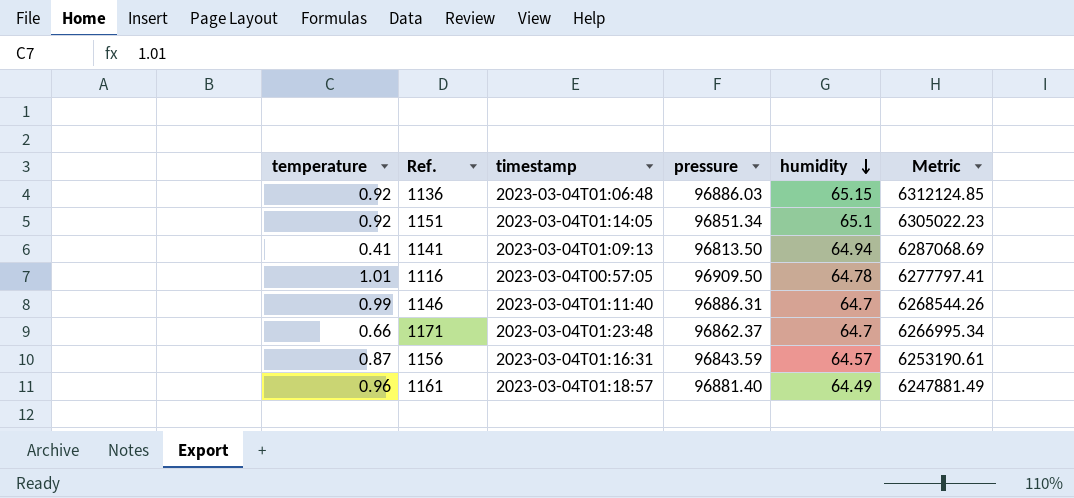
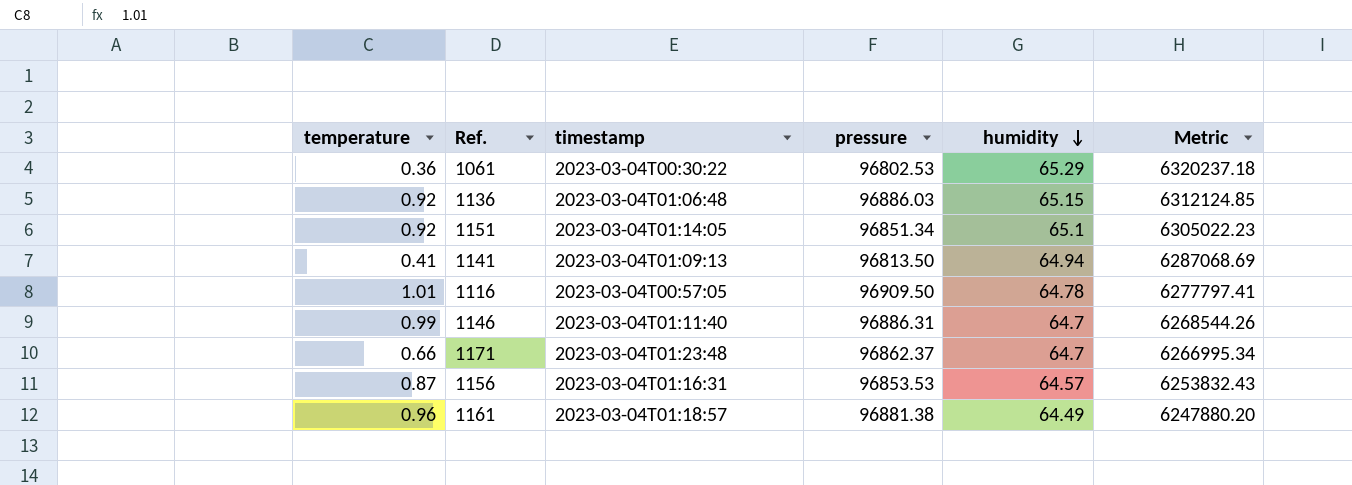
row 1061: none -> 0.36 | 2023-03-04T00:30:22 | 96802.53 | 65.29 | 6320237.18
1156 | pressure: 96843.59 -> 96853.53
1156 | Metric: 6253190.61 -> 6253832.43
1161 | pressure: 96881.40 -> 96881.38
1161 | Metric: 6247881.49 -> 6247880.20

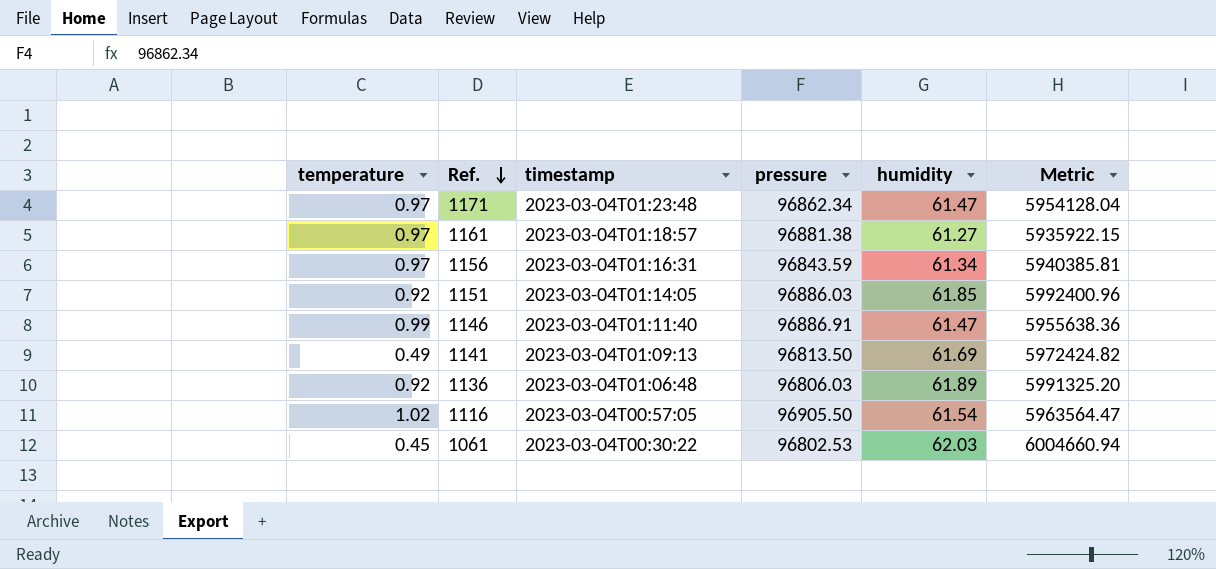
row order: humidity descending -> Ref. descending
1171 | temperature: 0.66 -> 0.97
1171 | pressure: 96862.37 -> 96862.34
1171 | humidity: 64.7 -> 61.47
1171 | Metric: 6266995.34 -> 5954128.04
1161 | temperature: 0.96 -> 0.97
1161 | humidity: 64.49 -> 61.27
1161 | Metric: 6247880.20 -> 5935922.15
1156 | temperature: 0.87 -> 0.97
1156 | pressure: 96853.53 -> 96843.59
1156 | humidity: 64.57 -> 61.34
1156 | Metric: 6253832.43 -> 5940385.81
1151 | pressure: 96851.34 -> 96886.03
1151 | humidity: 65.1 -> 61.85
1151 | Metric: 6305022.23 -> 5992400.96
1146 | pressure: 96886.31 -> 96886.91
1146 | humidity: 64.7 -> 61.47
1146 | Metric: 6268544.26 -> 5955638.36
1141 | temperature: 0.41 -> 0.49
1141 | humidity: 64.94 -> 61.69
1141 | Metric: 6287068.69 -> 5972424.82
1136 | pressure: 96886.03 -> 96806.03
1136 | humidity: 65.15 -> 61.89
1136 | Metric: 6312124.85 -> 5991325.20
1116 | temperature: 1.01 -> 1.02
1116 | pressure: 96909.50 -> 96905.50
1116 | humidity: 64.78 -> 61.54
1116 | Metric: 6277797.41 -> 5963564.47
1061 | temperature: 0.36 -> 0.45
1061 | humidity: 65.29 -> 62.03
1061 | Metric: 6320237.18 -> 6004660.94

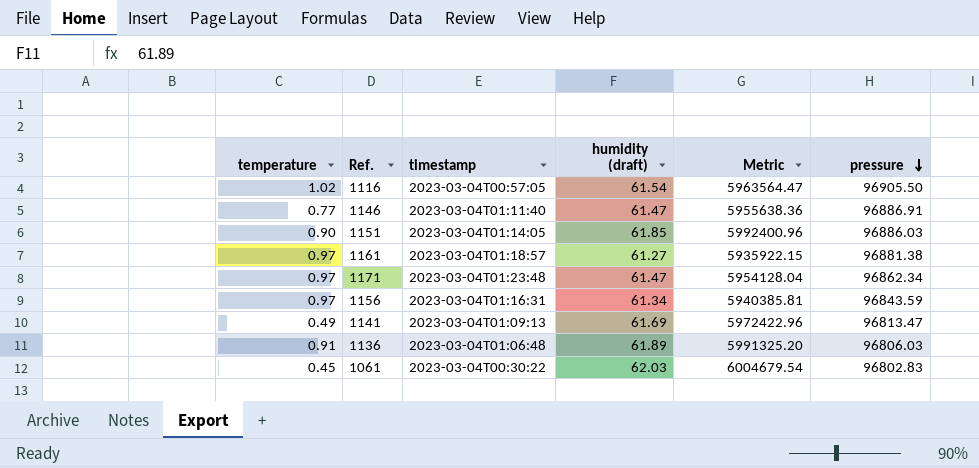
row order: Ref. descending -> pressure descending
column name: humidity -> humidity (draft)
column pressure | position: 4 -> 6
1146 | temperature: 0.99 -> 0.77
1151 | temperature: 0.92 -> 0.90
1141 | Metric: 5972424.82 -> 5972422.96
1141 | pressure: 96813.50 -> 96813.47
1136 | temperature: 0.92 -> 0.91
1061 | Metric: 6004660.94 -> 6004679.54
1061 | pressure: 96802.53 -> 96802.83

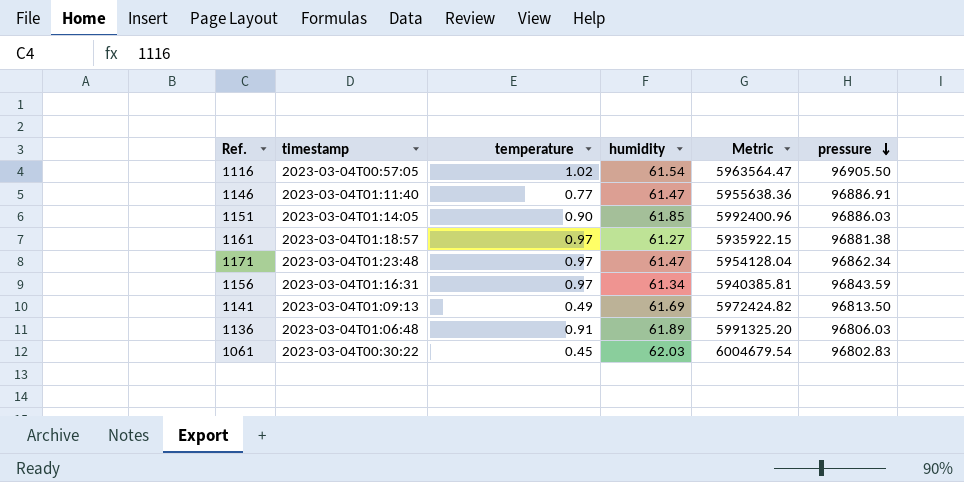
column temperature | position: 1 -> 3
column name: humidity (draft) -> humidity
1141 | Metric: 5972422.96 -> 5972424.82
1141 | pressure: 96813.47 -> 96813.50

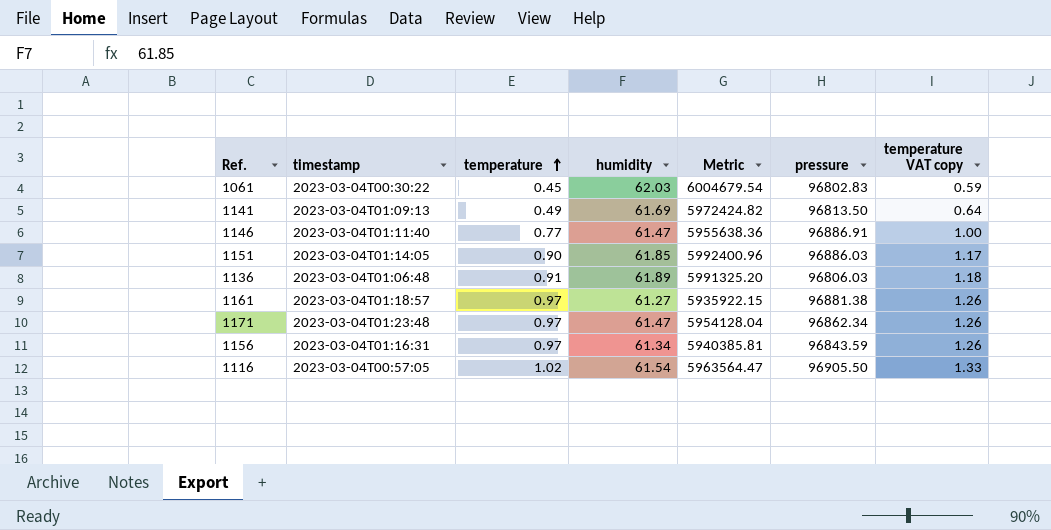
row order: pressure descending -> temperature ascending
column temperature VAT copy | formula: none -> [temperature] * 1.3

